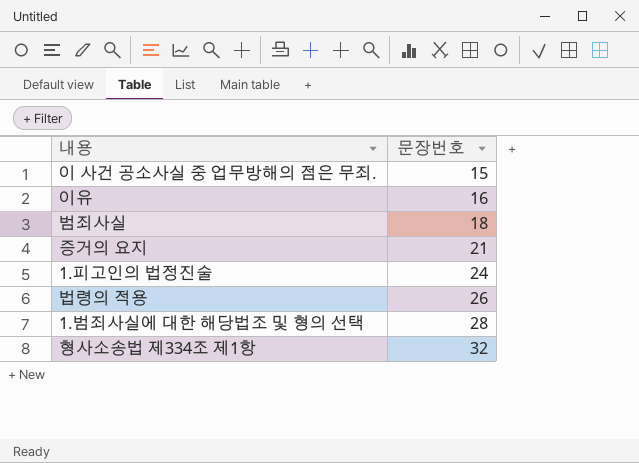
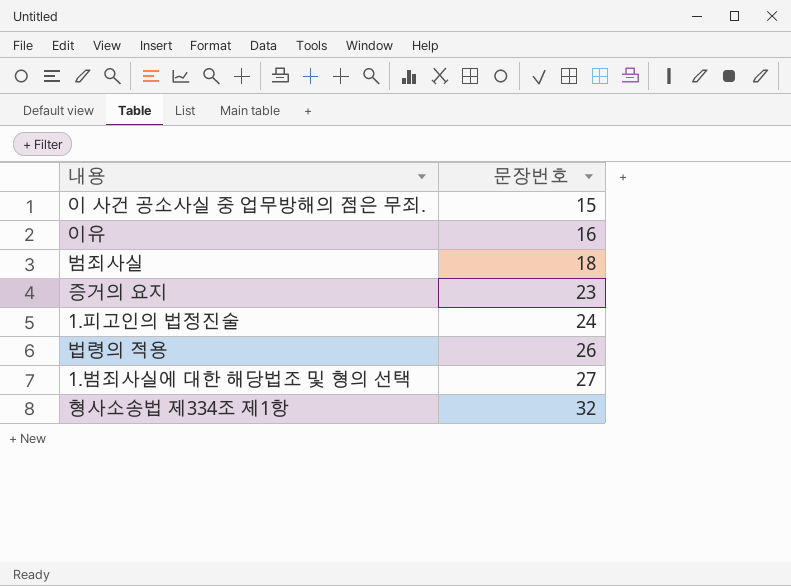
증거의 요지 | 문장번호: 21 -> 23
1.범죄사실에 대한 해당법조 및 형의 선택 | 문장번호: 28 -> 27

